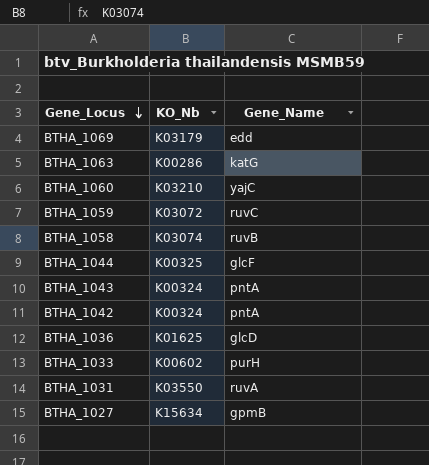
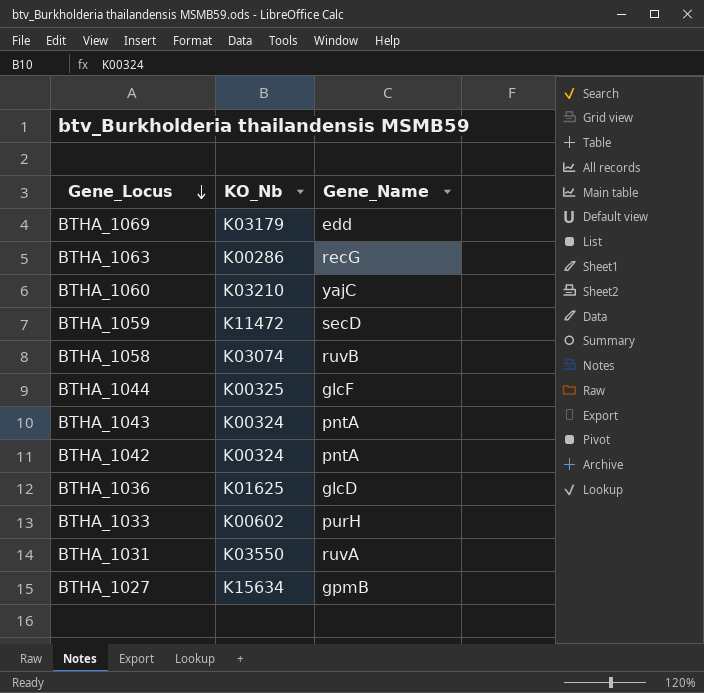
BTHA_1063 | Gene_Name: katG -> recG
BTHA_1059 | KO_Nb: K03072 -> K11472
BTHA_1059 | Gene_Name: ruvC -> secD

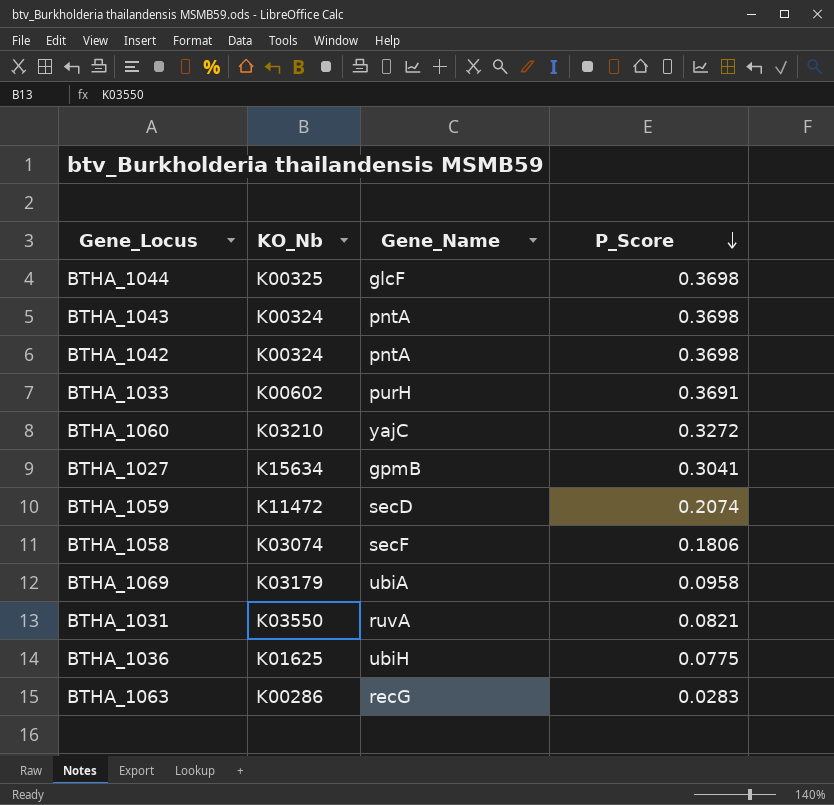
row order: Gene_Locus descending -> P_Score descending
column P_Score | position: none -> 4
BTHA_1058 | Gene_Name: ruvB -> secF
BTHA_1069 | Gene_Name: edd -> ubiA
BTHA_1036 | Gene_Name: glcD -> ubiH

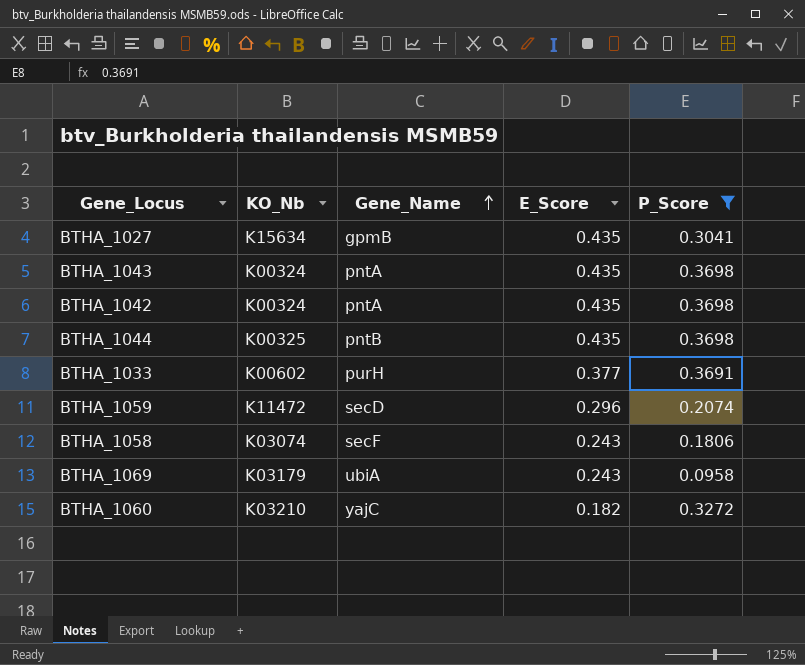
filter: none -> P_Score >= 0.0958
row order: P_Score descending -> Gene_Name ascending
column E_Score | position: none -> 4
BTHA_1044 | Gene_Name: glcF -> pntB

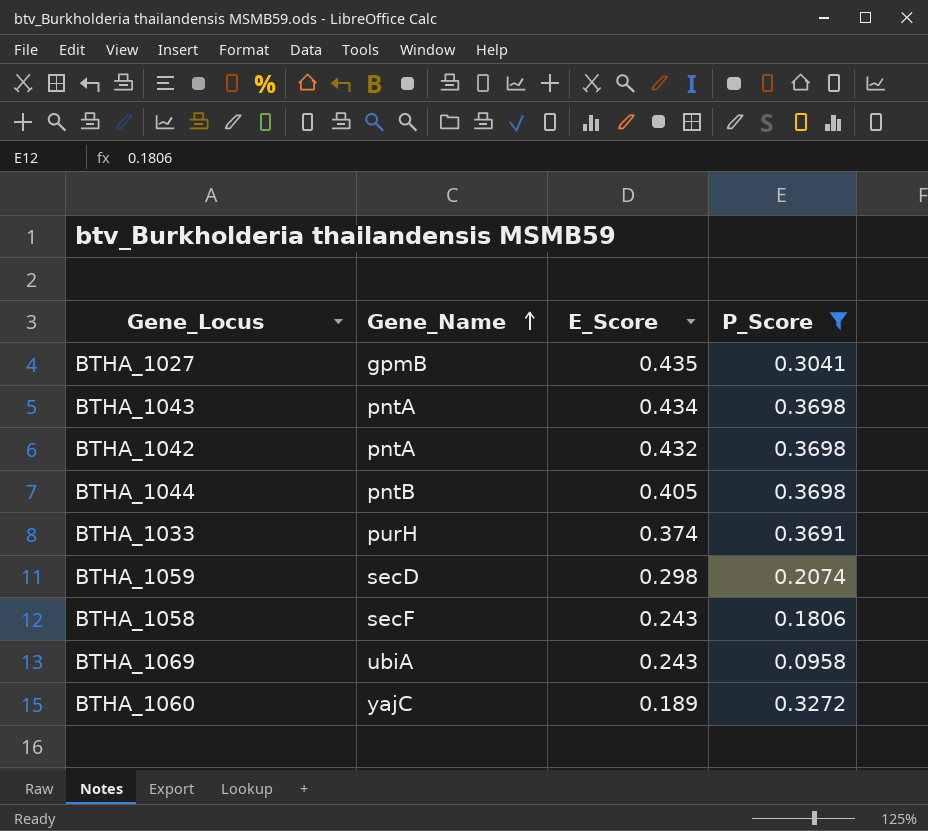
column KO_Nb | position: 2 -> none
BTHA_1043 | E_Score: 0.435 -> 0.434
BTHA_1042 | E_Score: 0.435 -> 0.432
BTHA_1044 | E_Score: 0.435 -> 0.405
BTHA_1033 | E_Score: 0.377 -> 0.374
BTHA_1059 | E_Score: 0.296 -> 0.298
BTHA_1060 | E_Score: 0.182 -> 0.189

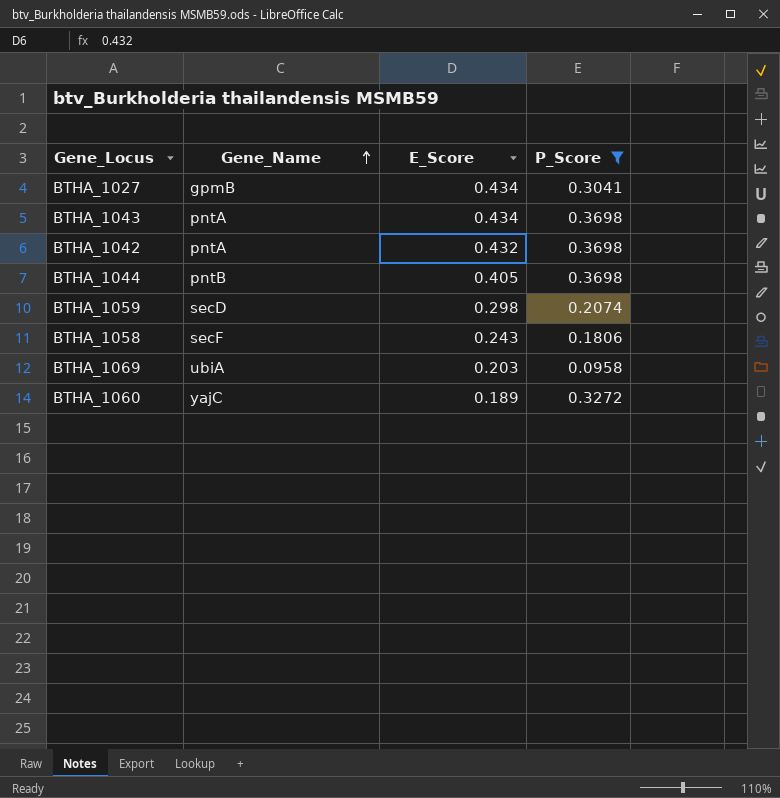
row BTHA_1033: purH | 0.374 | 0.3691 -> none
BTHA_1027 | E_Score: 0.435 -> 0.434
BTHA_1069 | E_Score: 0.243 -> 0.203

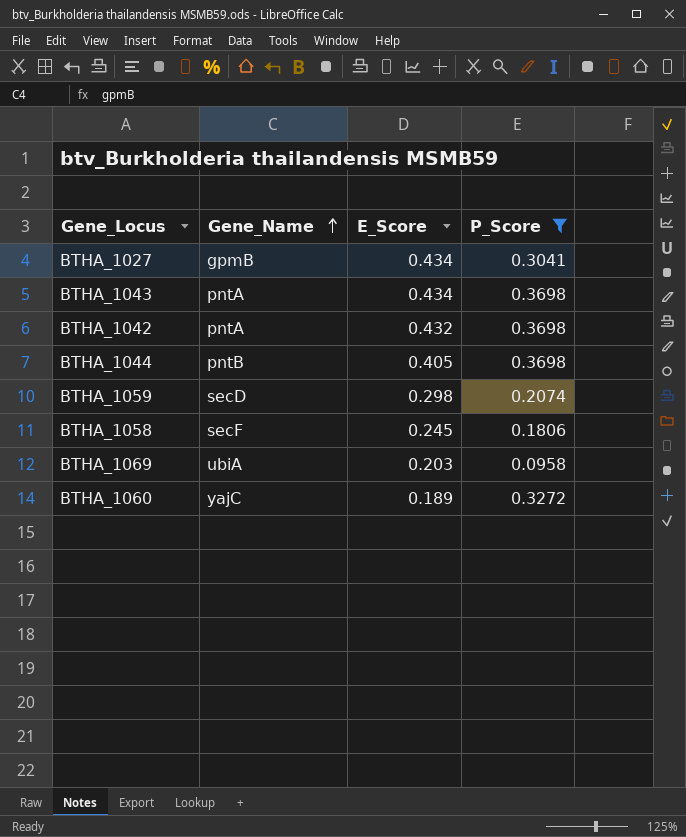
BTHA_1058 | E_Score: 0.243 -> 0.245

